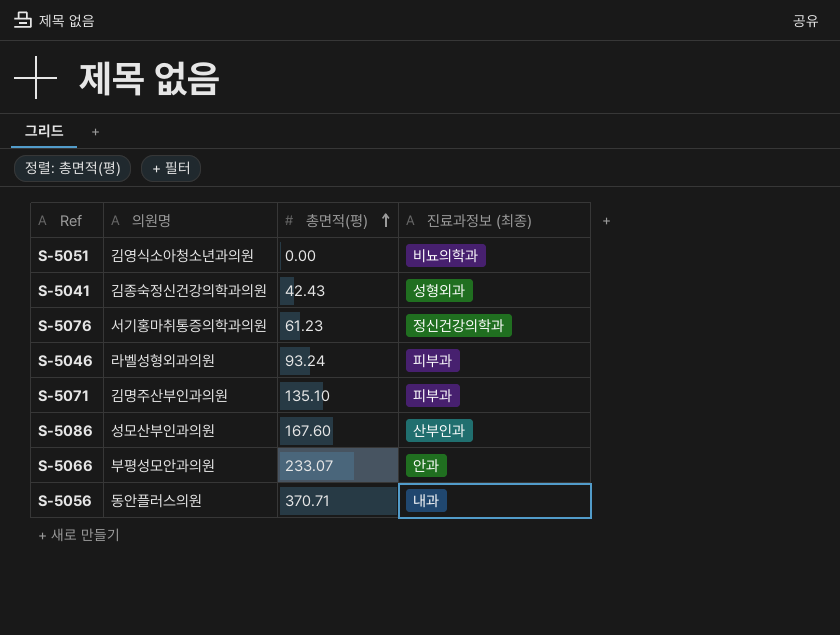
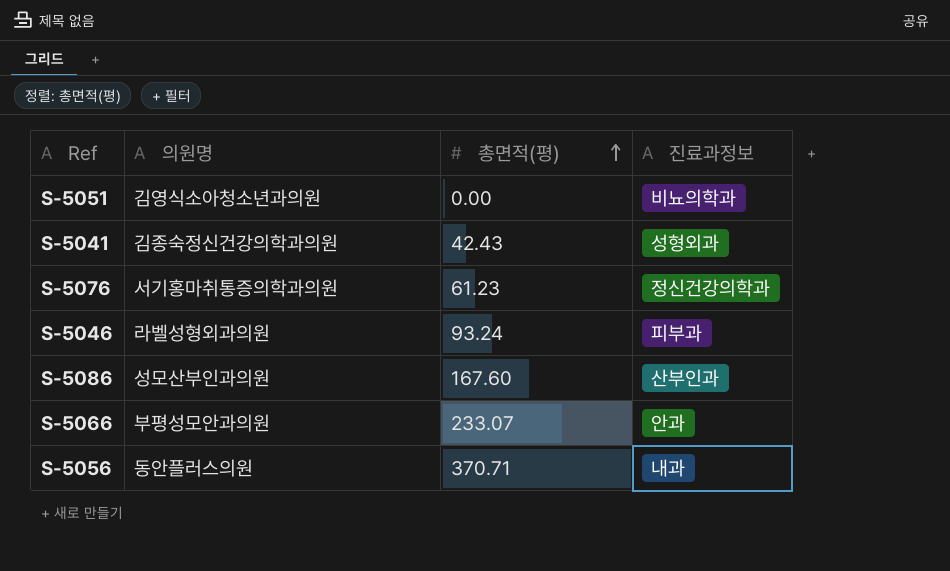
column name: 진료과정보 (최종) -> 진료과정보
row S-5071: 김명주산부인과의원 | 135.10 | 피부과 -> none

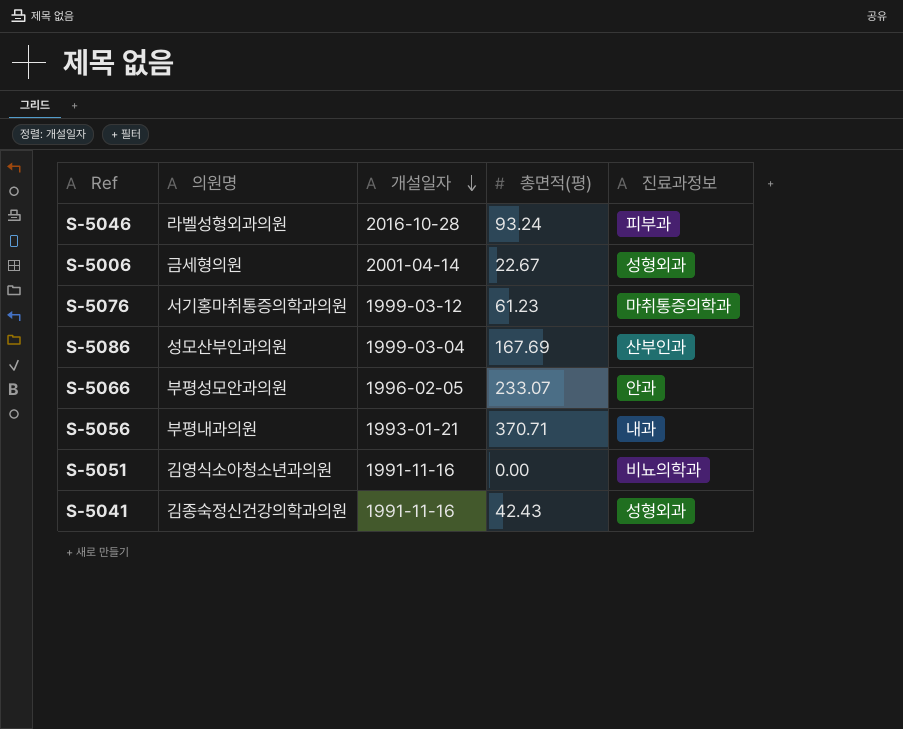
row order: 총면적(평) ascending -> 개설일자 descending
column 개설일자 | position: none -> 3
row S-5006: none -> 금세형의원 | 2001-04-14 | 22.67 | 성형외과
S-5076 | 진료과정보: 정신건강의학과 -> 마취통증의학과
S-5086 | 총면적(평): 167.60 -> 167.69
S-5056 | 의원명: 동안플러스의원 -> 부평내과의원

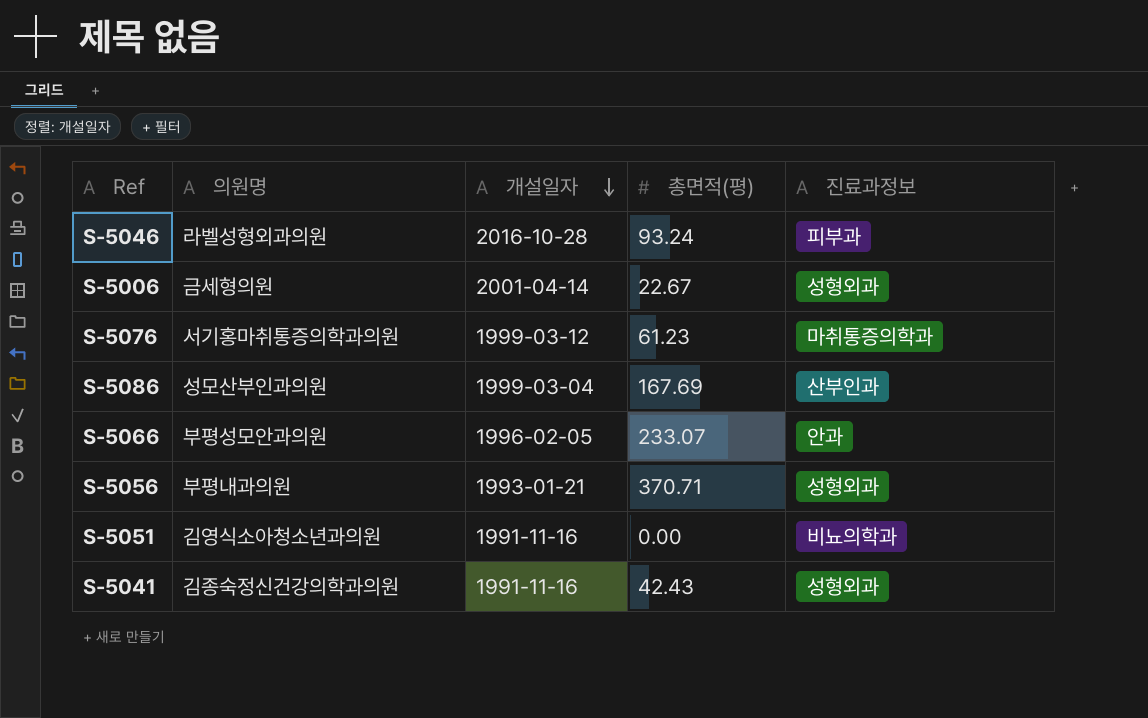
S-5056 | 진료과정보: 내과 -> 성형외과

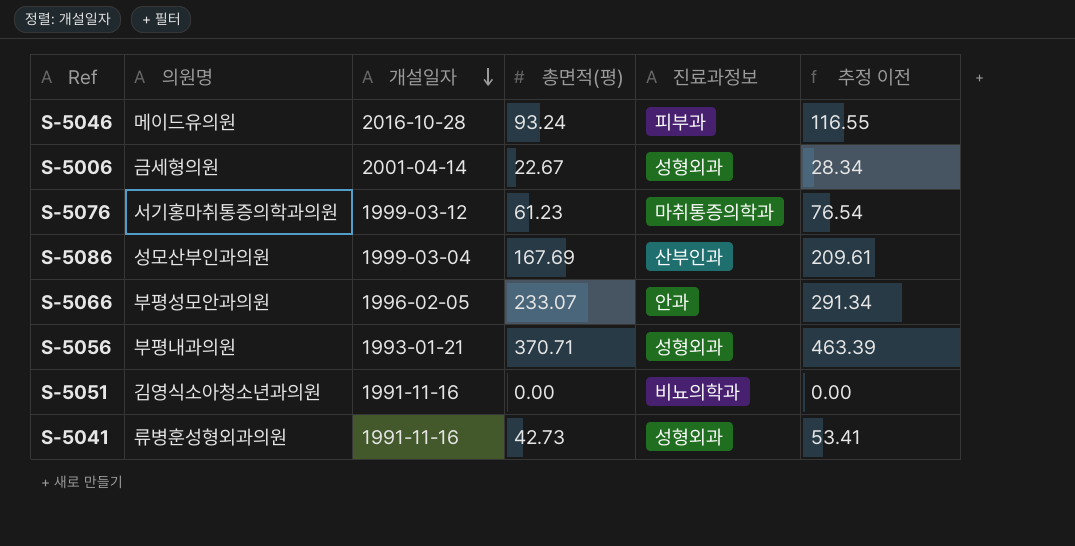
column 추정 이전 | formula: none -> [총면적(평)] * 1.25
S-5046 | 의원명: 라벨성형외과의원 -> 메이드유의원
S-5041 | 의원명: 김종숙정신건강의학과의원 -> 류병훈성형외과의원
S-5041 | 총면적(평): 42.43 -> 42.73

